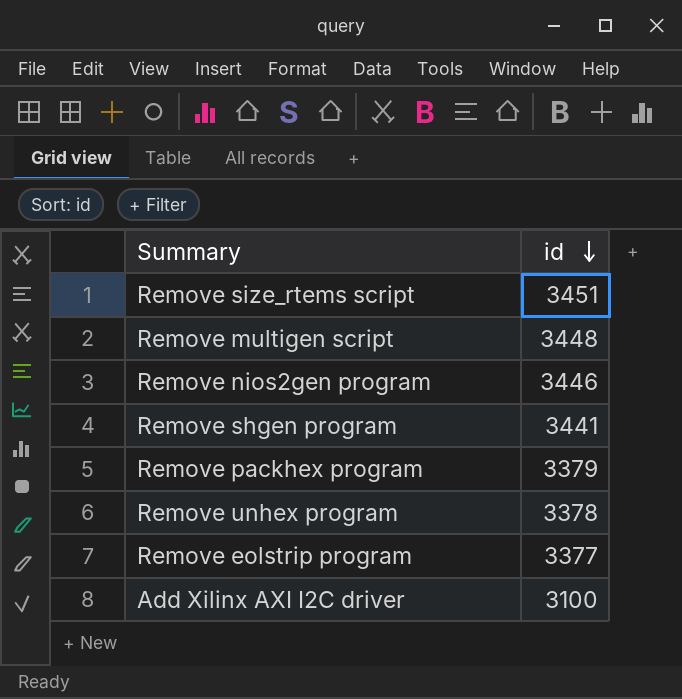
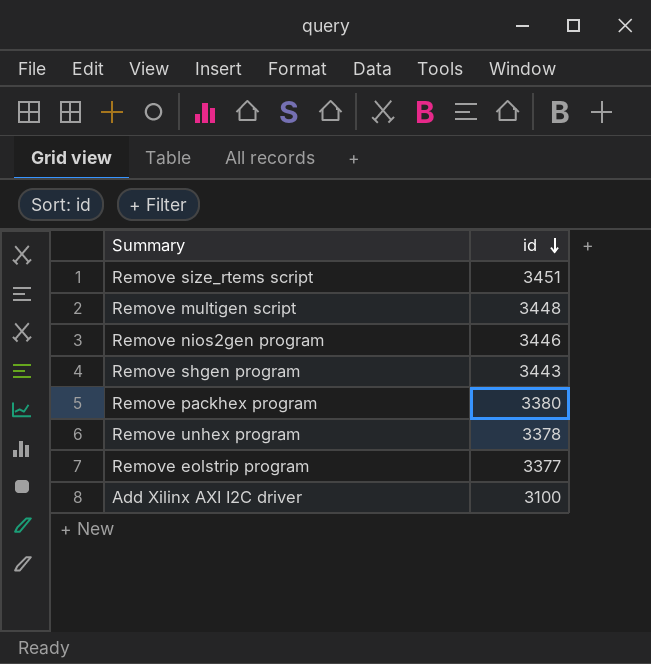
Remove shgen program | id: 3441 -> 3443
Remove packhex program | id: 3379 -> 3380

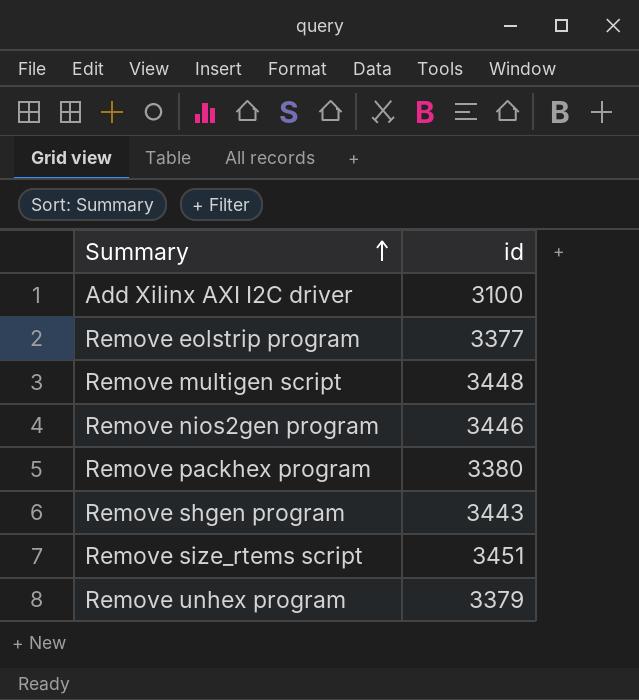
row order: id descending -> Summary ascending
Remove unhex program | id: 3378 -> 3379

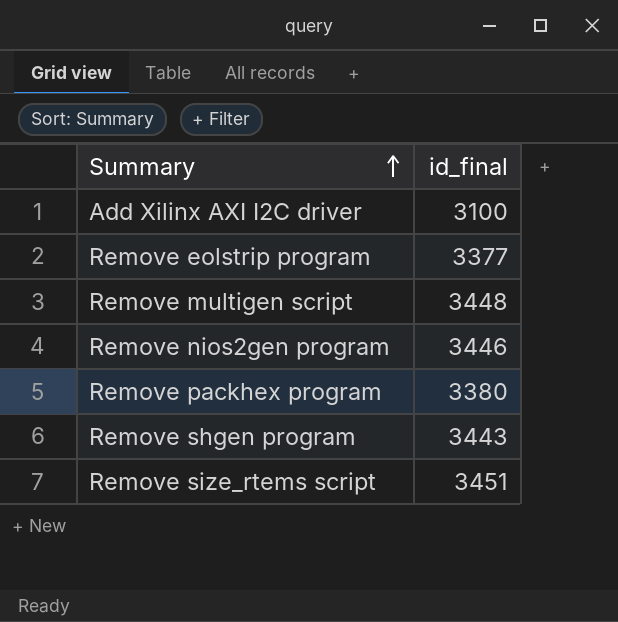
column name: id -> id_final
row Remove unhex program: 3379 -> none

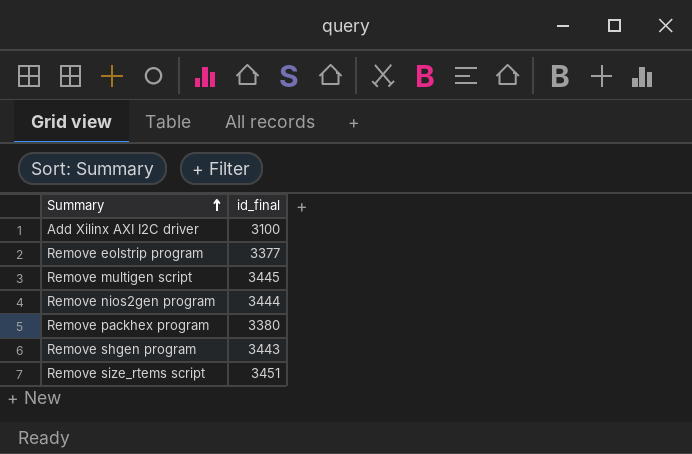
Remove multigen script | id_final: 3448 -> 3445
Remove nios2gen program | id_final: 3446 -> 3444

